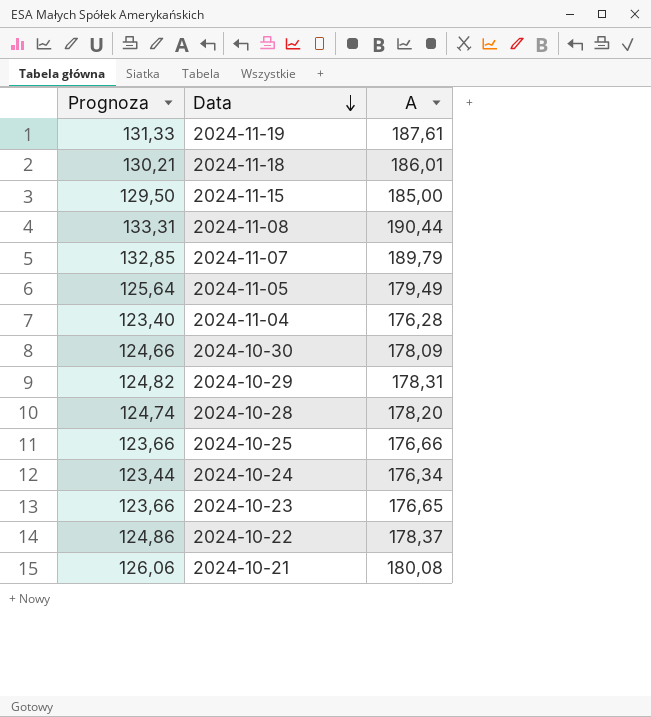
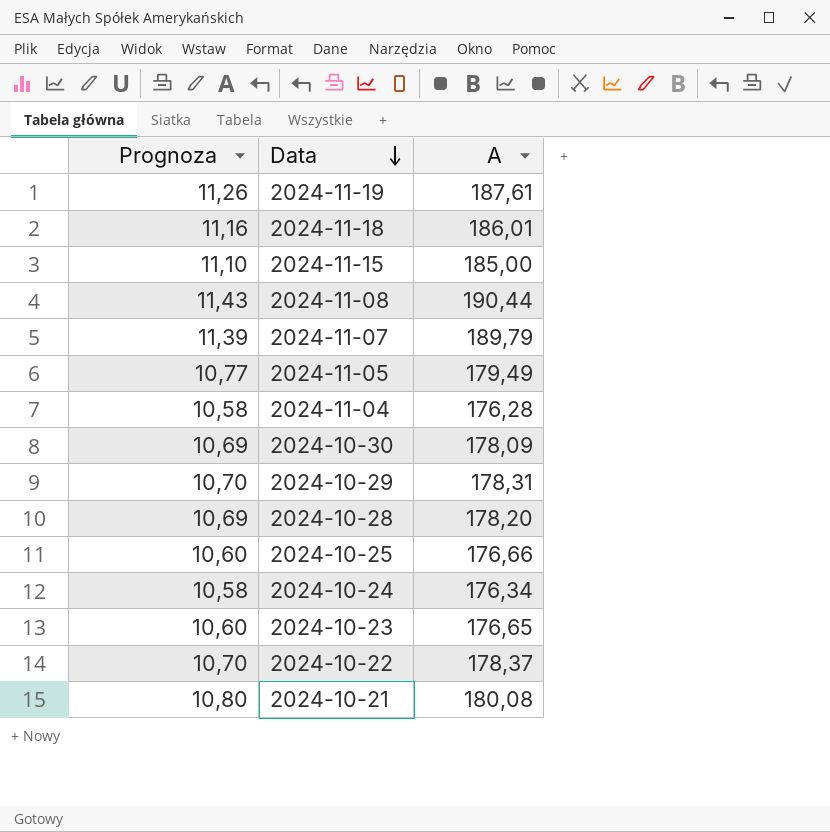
column Prognoza | formula: [A] * 0,7 -> [A] * 0,06

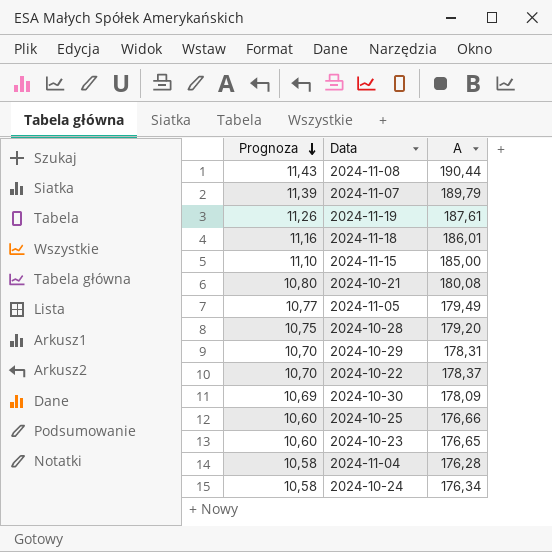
row order: Data descending -> Prognoza descending
2024-10-28 | Prognoza: 10,69 -> 10,75
2024-10-28 | A: 178,20 -> 179,20

